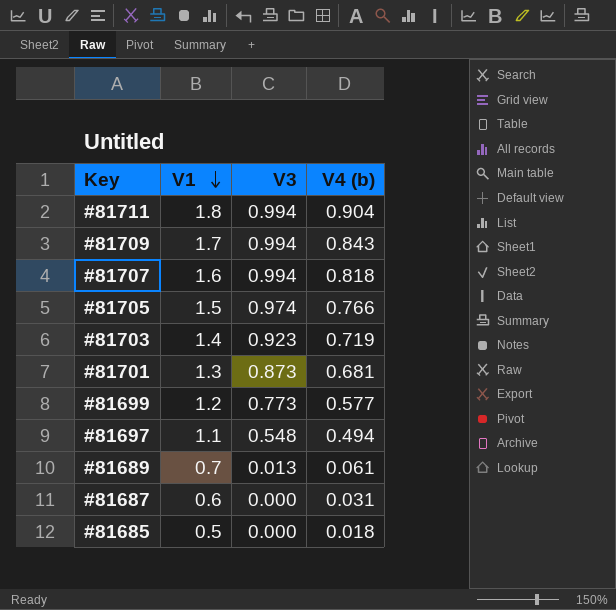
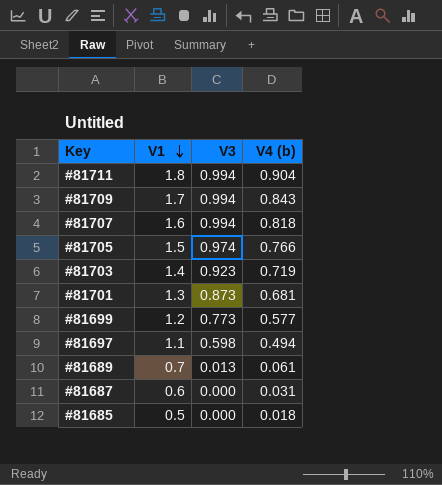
#81697 | V3: 0.548 -> 0.598

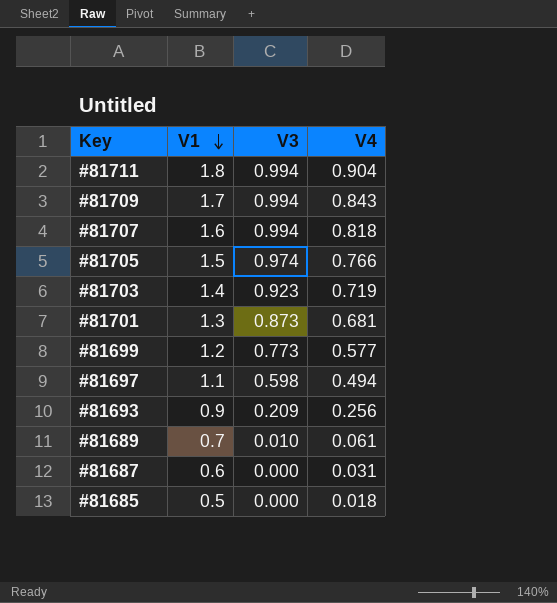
column name: V4 (b) -> V4
row #81693: none -> 0.9 | 0.209 | 0.256
#81689 | V3: 0.013 -> 0.010

